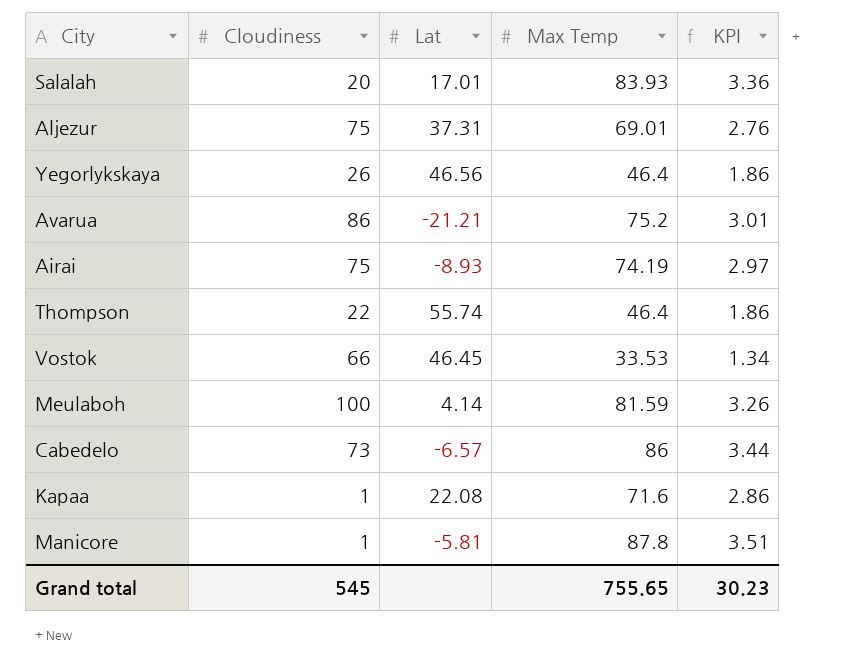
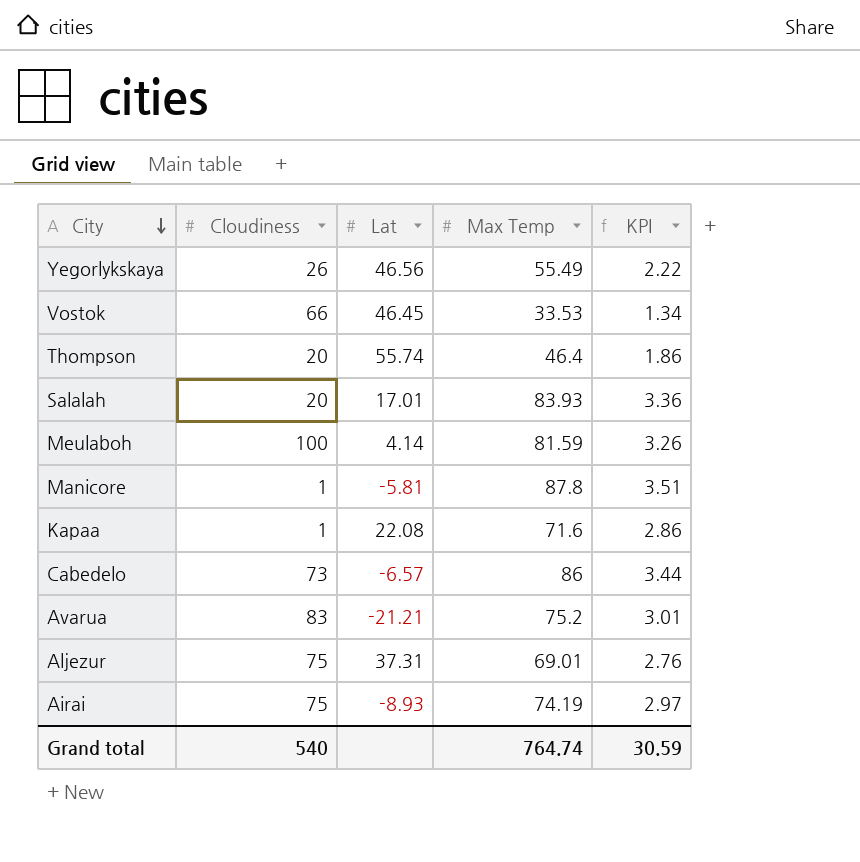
row order: none -> City descending
Yegorlykskaya | Max Temp: 46.4 -> 55.49
Yegorlykskaya | KPI: 1.86 -> 2.22
Thompson | Cloudiness: 22 -> 20
Avarua | Cloudiness: 86 -> 83
Grand total | Cloudiness: 545 -> 540
Grand total | Max Temp: 755.65 -> 764.74
Grand total | KPI: 30.23 -> 30.59

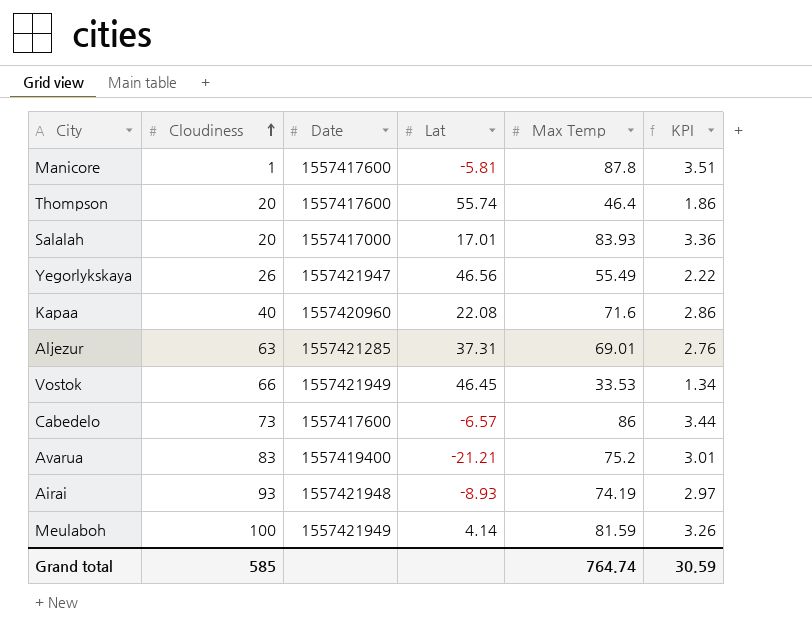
row order: City descending -> Cloudiness ascending
column Date | position: none -> 3
Kapaa | Cloudiness: 1 -> 40
Aljezur | Cloudiness: 75 -> 63
Airai | Cloudiness: 75 -> 93
Grand total | Cloudiness: 540 -> 585

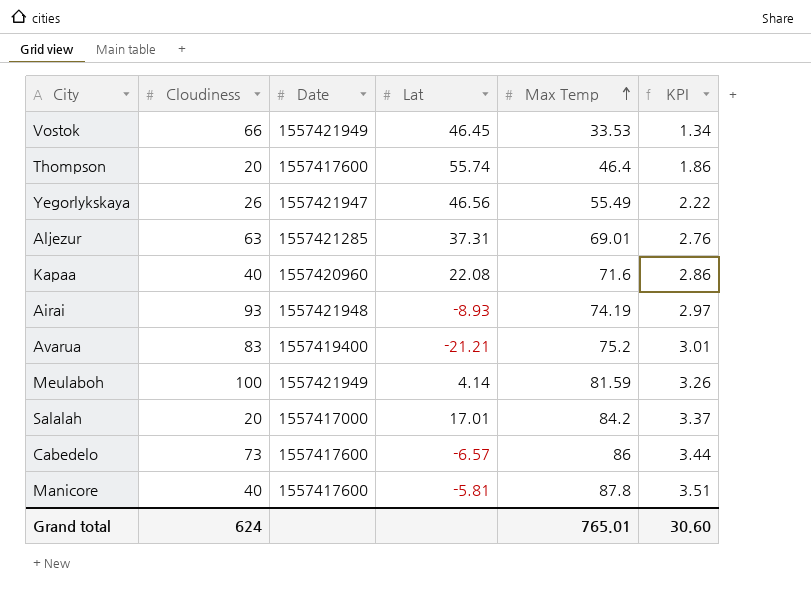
row order: Cloudiness ascending -> Max Temp ascending
Salalah | Max Temp: 83.93 -> 84.2
Salalah | KPI: 3.36 -> 3.37
Manicore | Cloudiness: 1 -> 40
Grand total | Cloudiness: 585 -> 624
Grand total | Max Temp: 764.74 -> 765.01
Grand total | KPI: 30.59 -> 30.60

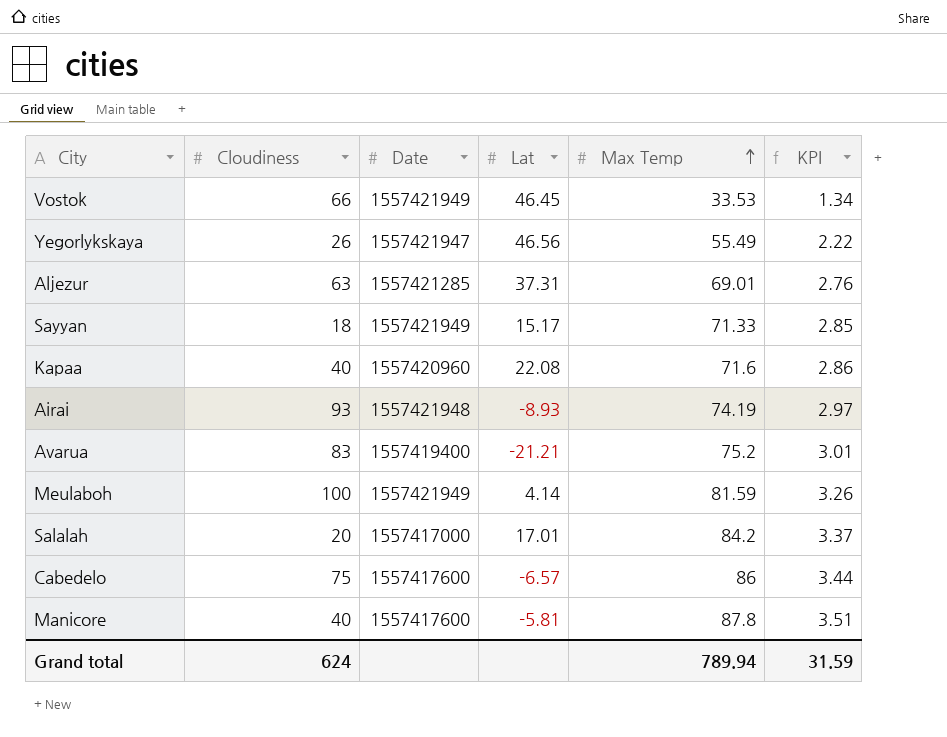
row Thompson: 20 | 1557417600 | 55.74 | 46.4 | 1.86 -> none
row Sayyan: none -> 18 | 1557421949 | 15.17 | 71.33 | 2.85
Cabedelo | Cloudiness: 73 -> 75
Grand total | Max Temp: 765.01 -> 789.94
Grand total | KPI: 30.60 -> 31.59

